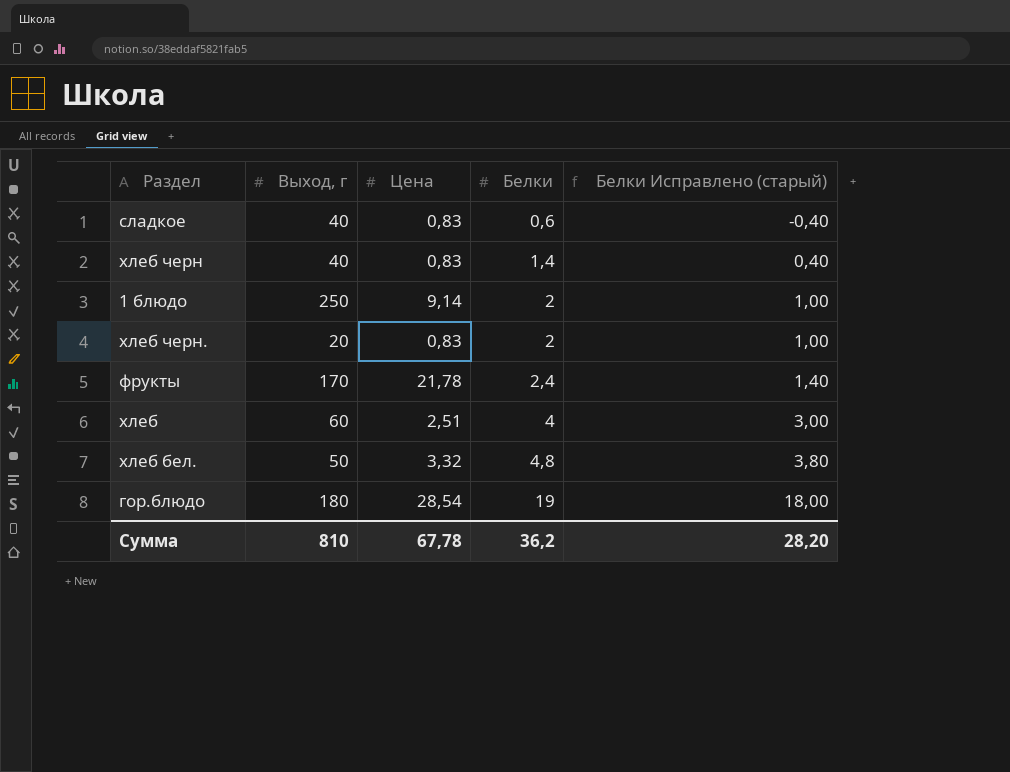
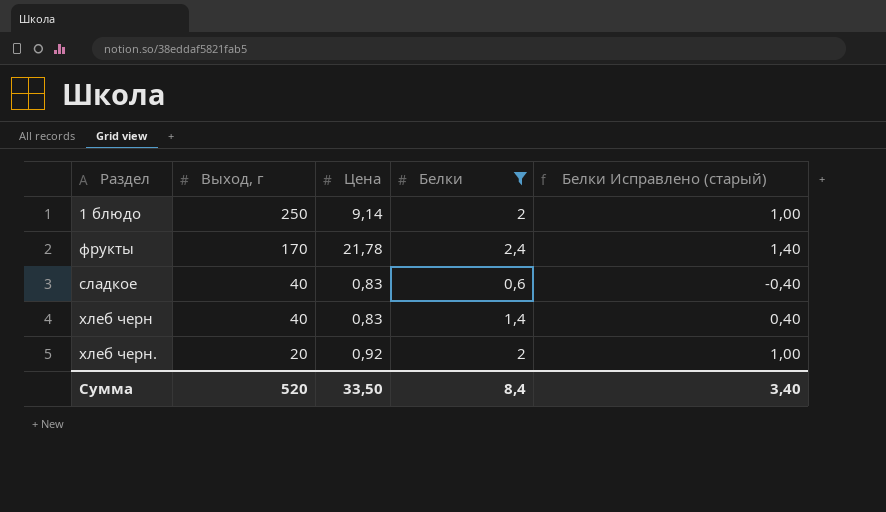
filter: none -> Белки <= 2,4
row order: Белки ascending -> Выход, г descending
хлеб черн. | Цена: 0,83 -> 0,92
Сумма | Выход, г: 810 -> 520
Сумма | Цена: 67,78 -> 33,50
Сумма | Белки: 36,2 -> 8,4
Сумма | Белки Исправлено (старый): 28,20 -> 3,40

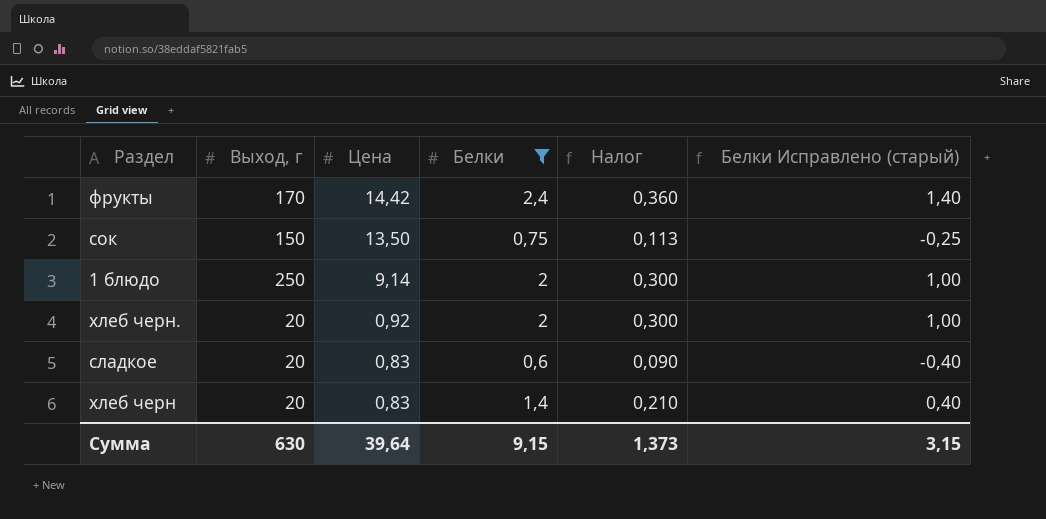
row order: Выход, г descending -> Цена descending
column Налог | formula: none -> [Белки] * 0,15
фрукты | Цена: 21,78 -> 14,42
row сок: none -> 150 | 13,50 | 0,75 | 0,113 | -0,25
сладкое | Выход, г: 40 -> 20
хлеб черн | Выход, г: 40 -> 20
Сумма | Выход, г: 520 -> 630
Сумма | Цена: 33,50 -> 39,64
Сумма | Белки: 8,4 -> 9,15
Сумма | Белки Исправлено (старый): 3,40 -> 3,15

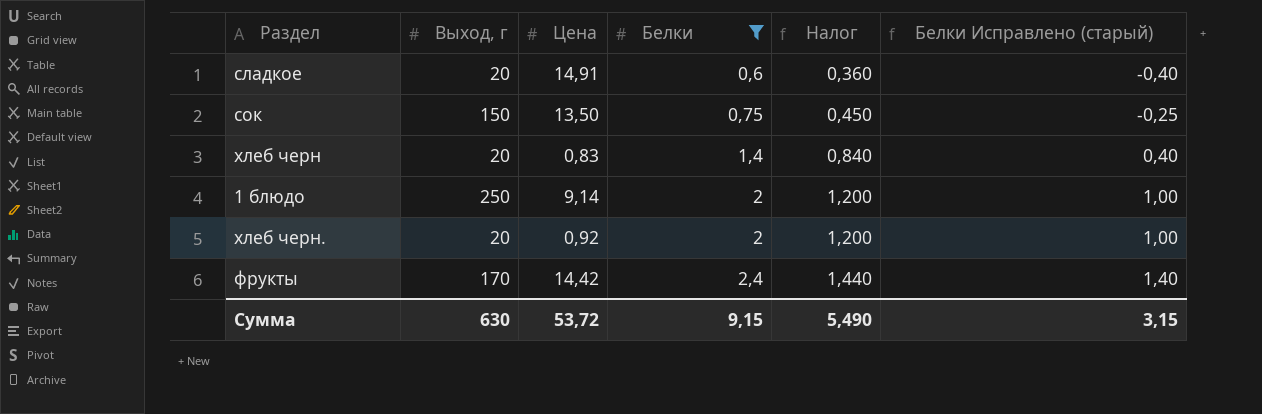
row order: Цена descending -> Белки ascending
column Налог | formula: [Белки] * 0,15 -> [Белки] * 0,6
сладкое | Цена: 0,83 -> 14,91
Сумма | Цена: 39,64 -> 53,72
Сумма | Налог: 1,373 -> 5,490

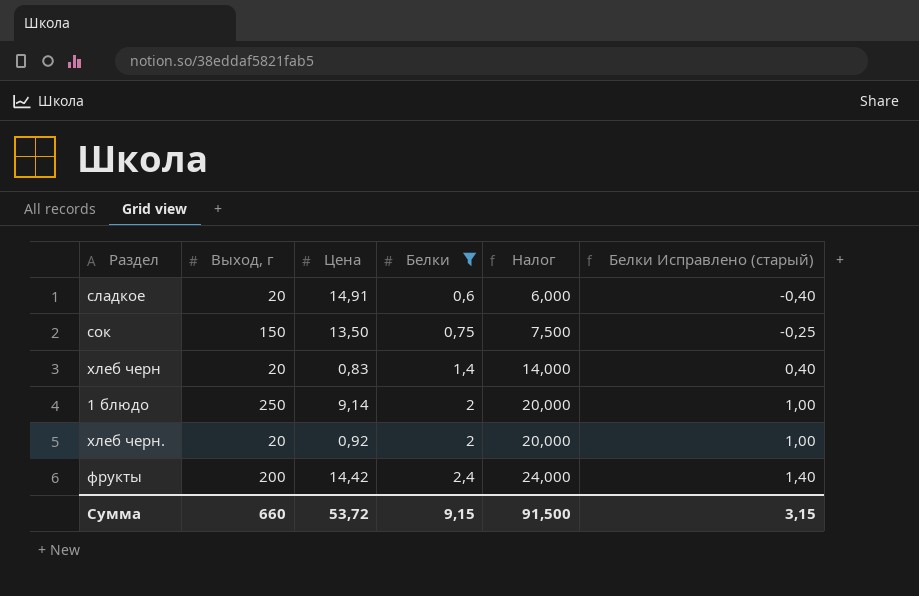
column Налог | formula: [Белки] * 0,6 -> [Белки] * 10
фрукты | Выход, г: 170 -> 200
Сумма | Выход, г: 630 -> 660
Сумма | Налог: 5,490 -> 91,500

